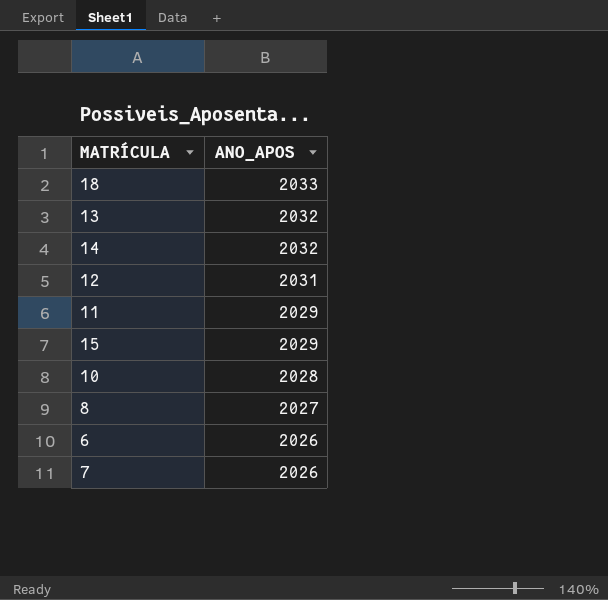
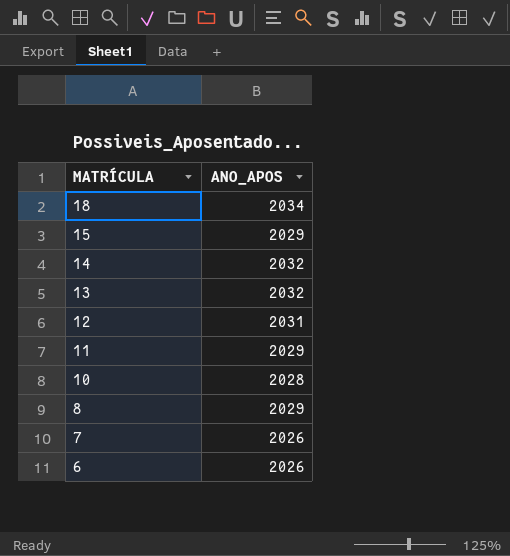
row order: ANO_APOS descending -> MATRÍCULA descending
18 | ANO_APOS: 2033 -> 2034
8 | ANO_APOS: 2027 -> 2029

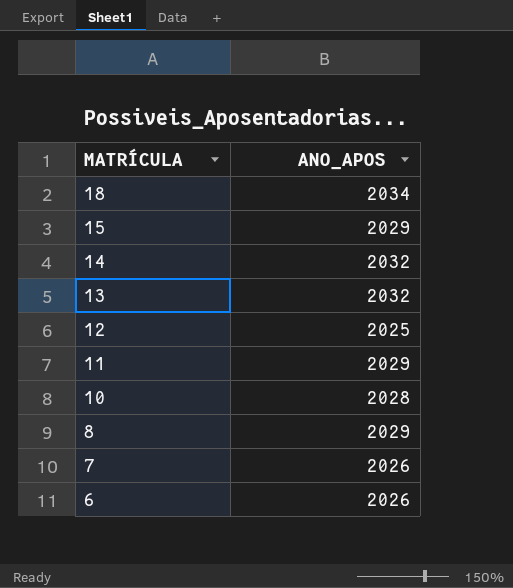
12 | ANO_APOS: 2031 -> 2025

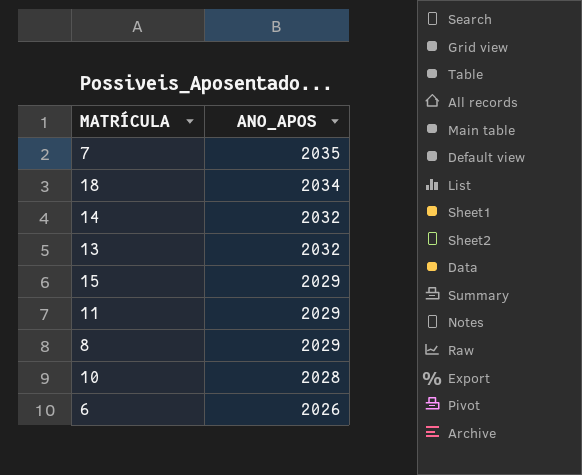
row order: MATRÍCULA descending -> ANO_APOS descending
row 12: 2025 -> none
7 | ANO_APOS: 2026 -> 2035

